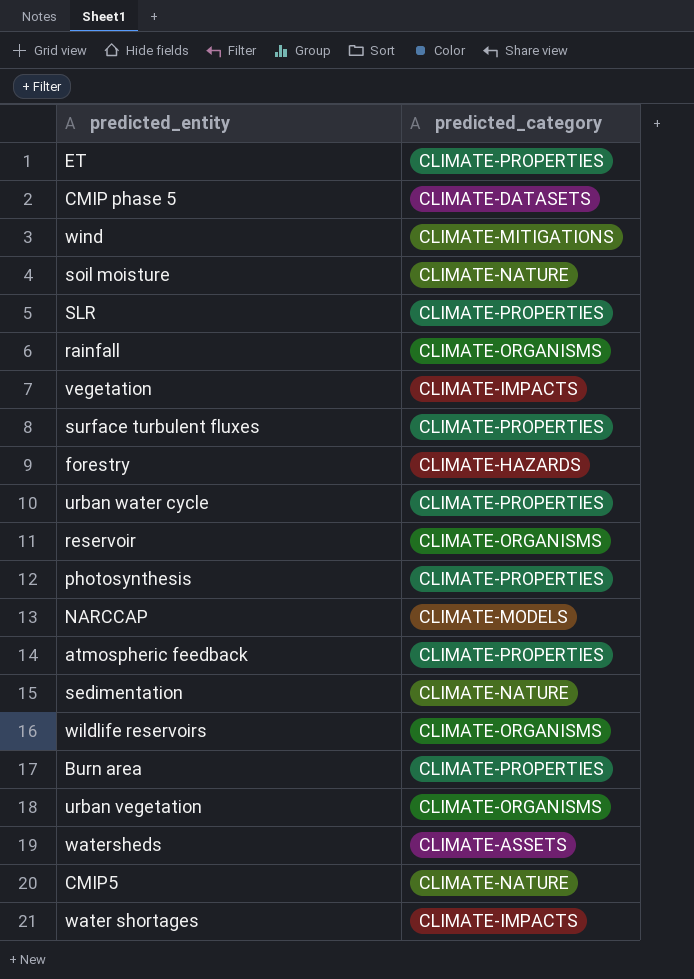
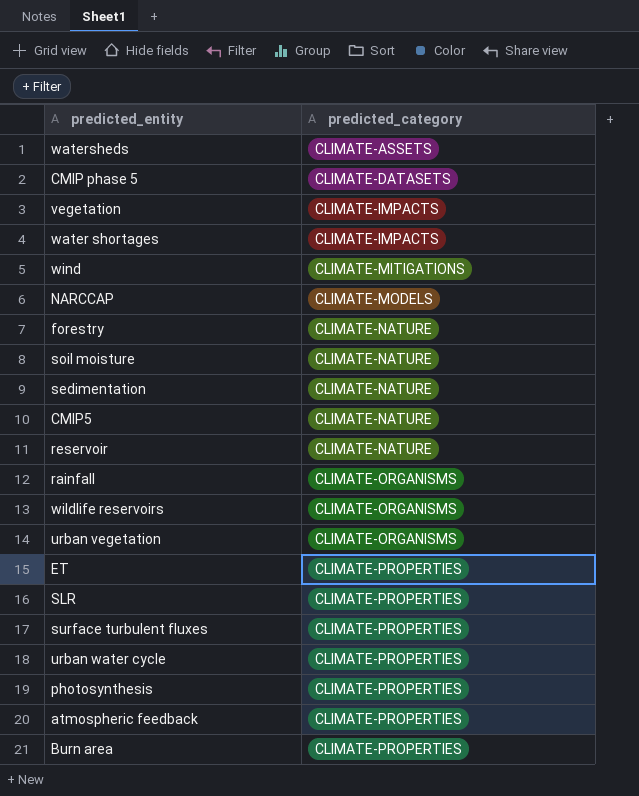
row order: none -> predicted_category ascending
forestry | predicted_category: CLIMATE-HAZARDS -> CLIMATE-NATURE
reservoir | predicted_category: CLIMATE-ORGANISMS -> CLIMATE-NATURE

